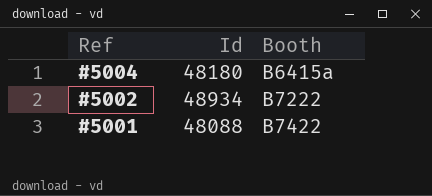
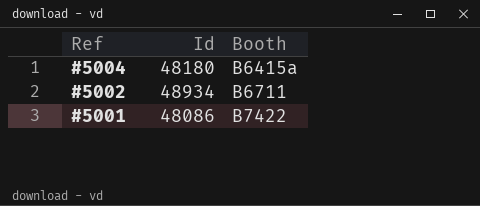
#5002 | Booth: B7222 -> B6711
#5001 | Id: 48088 -> 48086

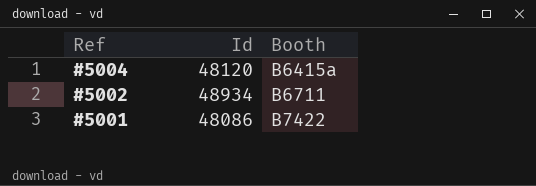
#5004 | Id: 48180 -> 48120

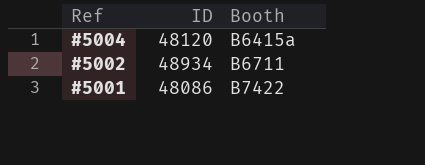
column name: Id -> ID

